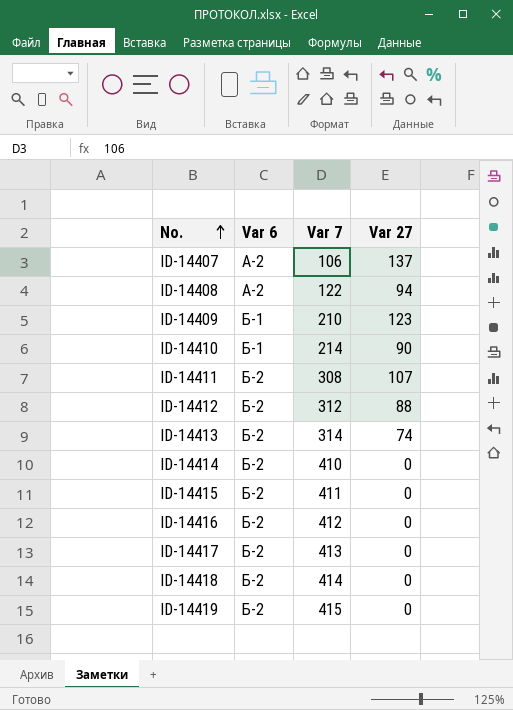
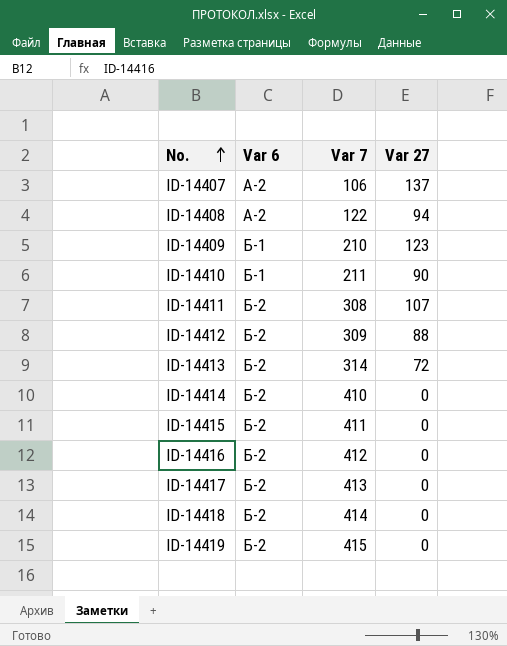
ID-14410 | Var 7: 214 -> 211
ID-14412 | Var 7: 312 -> 309
ID-14413 | Var 27: 74 -> 72

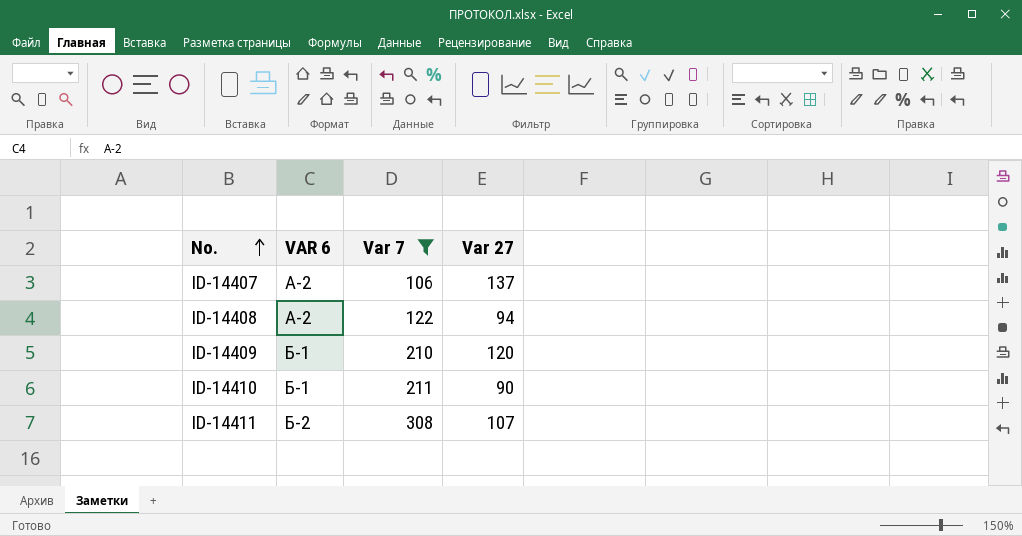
filter: none -> Var 7 <= 308
column name: Var 6 -> VAR 6
ID-14409 | Var 27: 123 -> 120

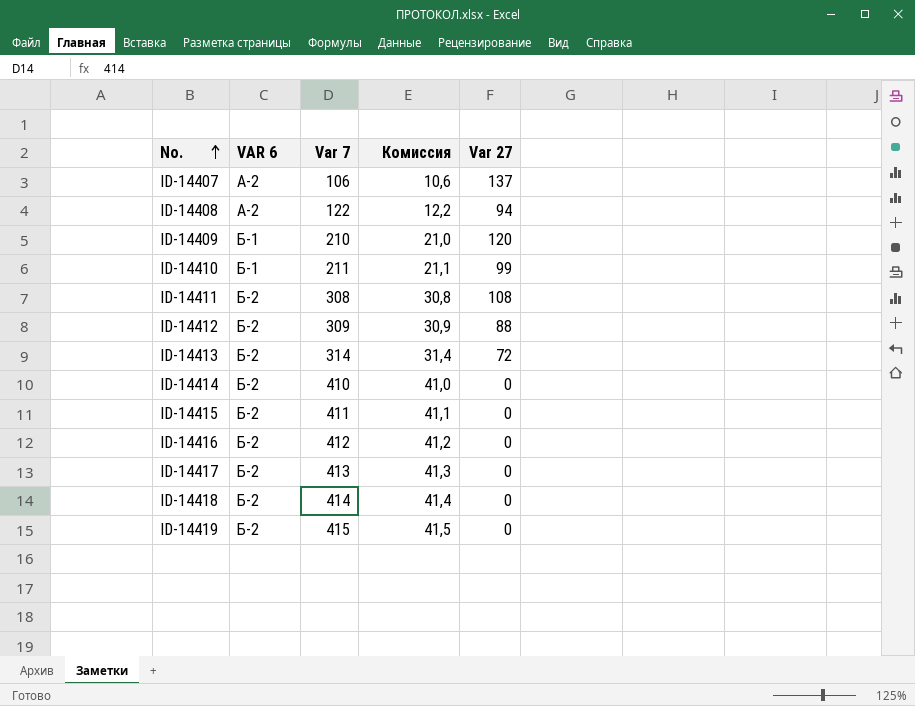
filter: Var 7 <= 308 -> none
column Комиссия | formula: none -> [Var 7] * 0,1
ID-14410 | Var 27: 90 -> 99
ID-14411 | Var 27: 107 -> 108

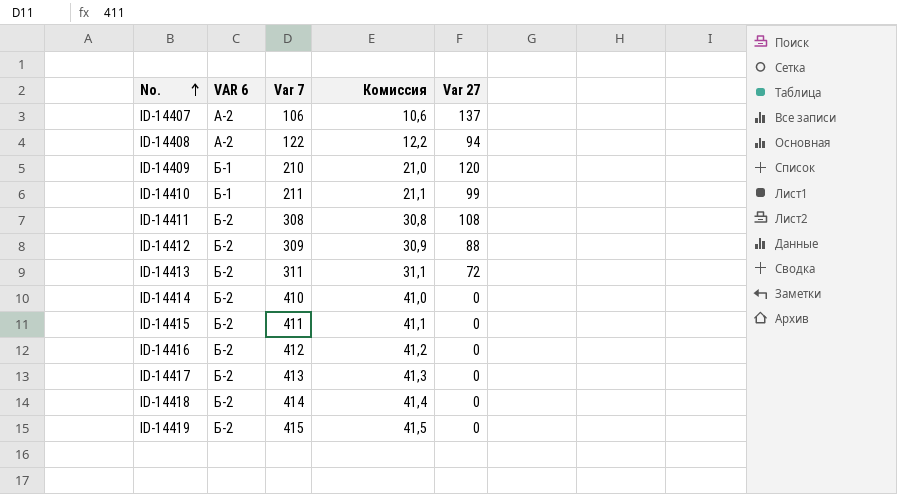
ID-14413 | Var 7: 314 -> 311
ID-14413 | Комиссия: 31,4 -> 31,1

